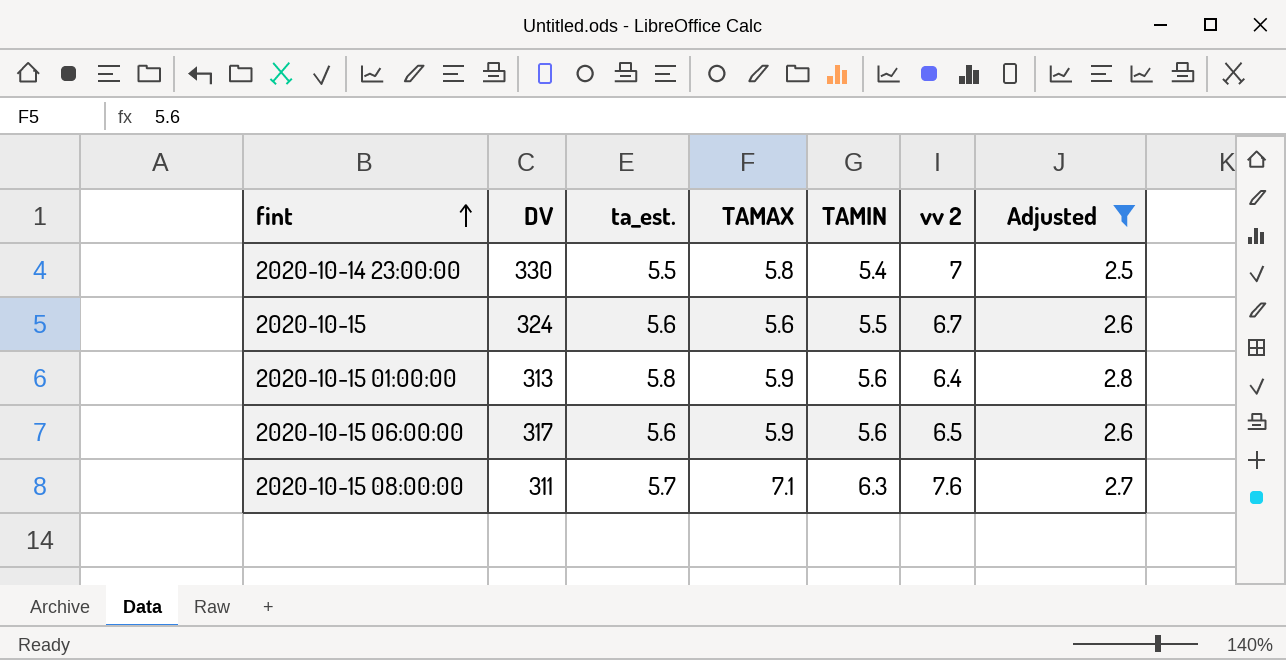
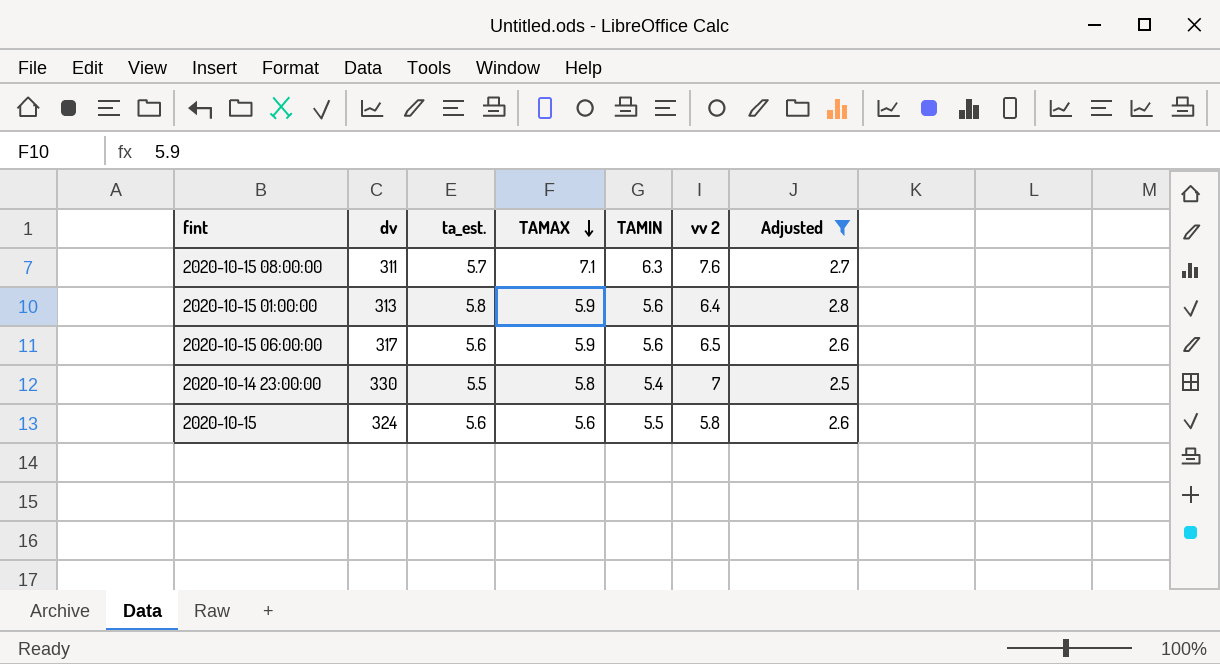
row order: fint ascending -> TAMAX descending
column name: DV -> dv
2020-10-15 | vv 2: 6.7 -> 5.8

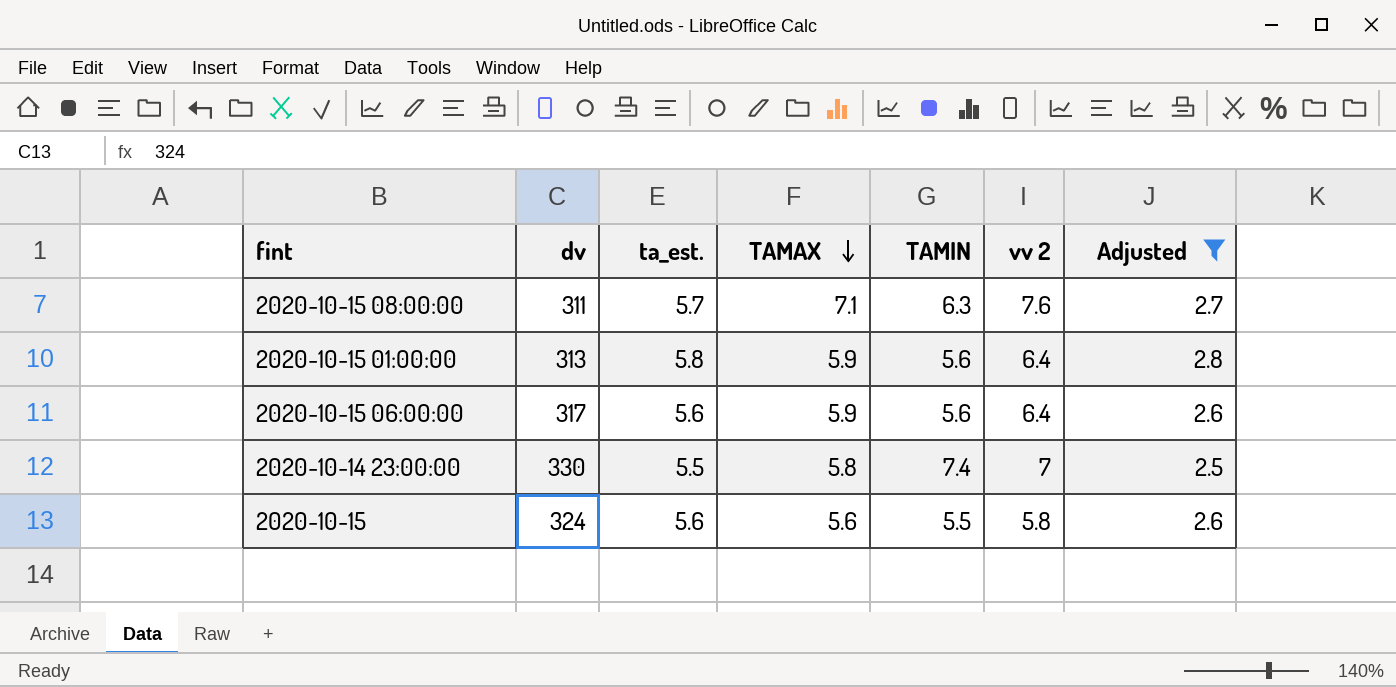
2020-10-15 06:00:00 | vv 2: 6.5 -> 6.4
2020-10-14 23:00:00 | TAMIN: 5.4 -> 7.4

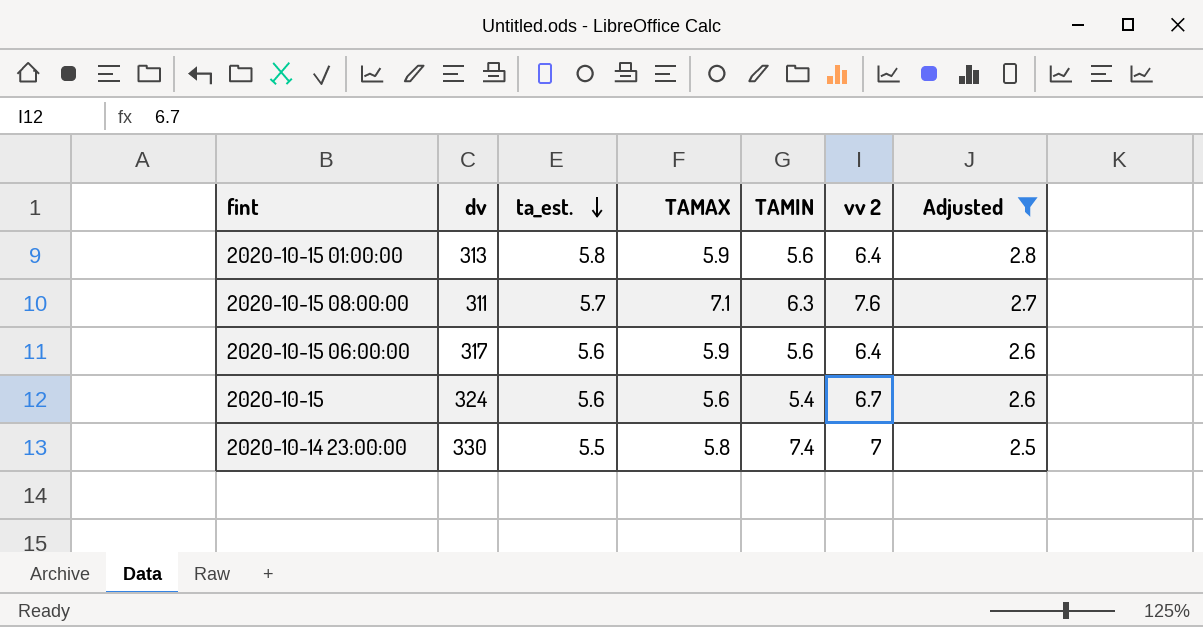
row order: TAMAX descending -> ta_est. descending
2020-10-15 | TAMIN: 5.5 -> 5.4
2020-10-15 | vv 2: 5.8 -> 6.7

